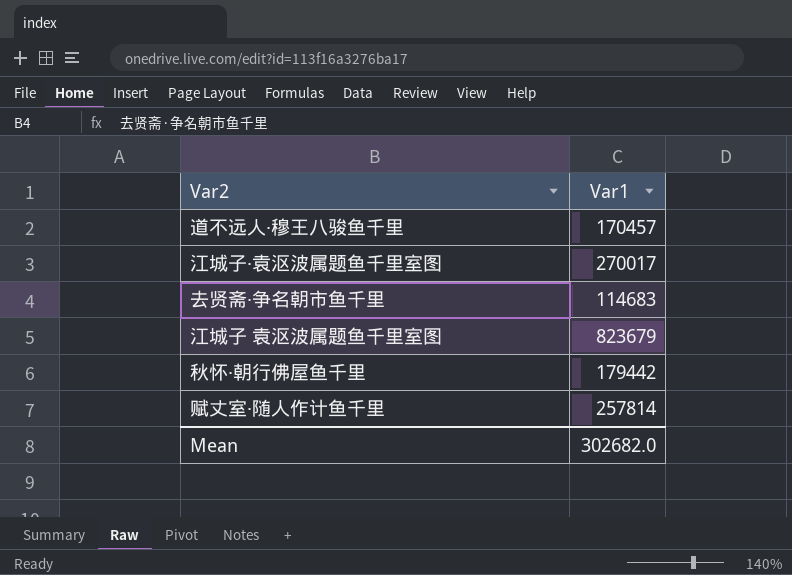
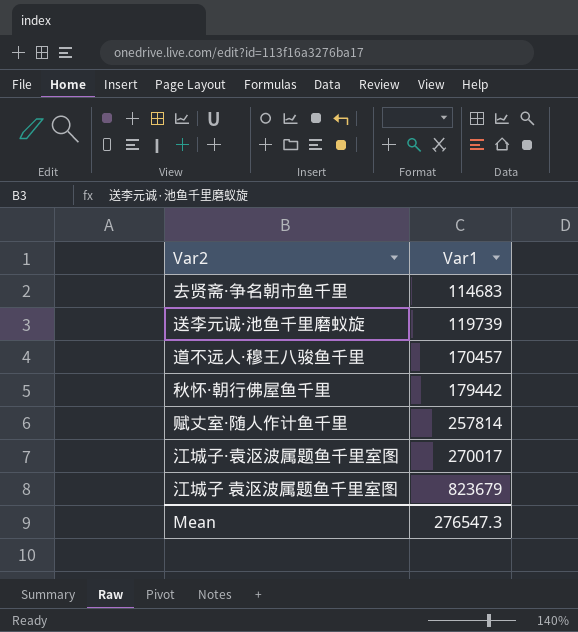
row order: none -> Var1 ascending
row 送李元诚·池鱼千里磨蚁旋: none -> 119739
Mean | Var1: 302682.0 -> 276547.3

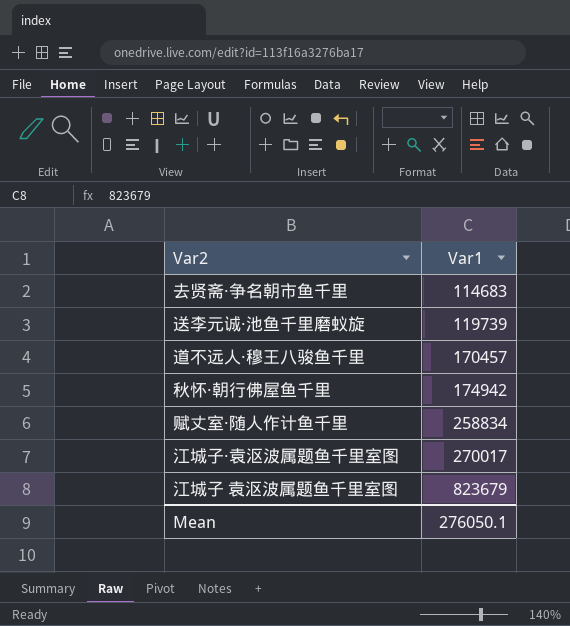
秋怀·朝行佛屋鱼千里 | Var1: 179442 -> 174942
赋丈室·随人作计鱼千里 | Var1: 257814 -> 258834
Mean | Var1: 276547.3 -> 276050.1

